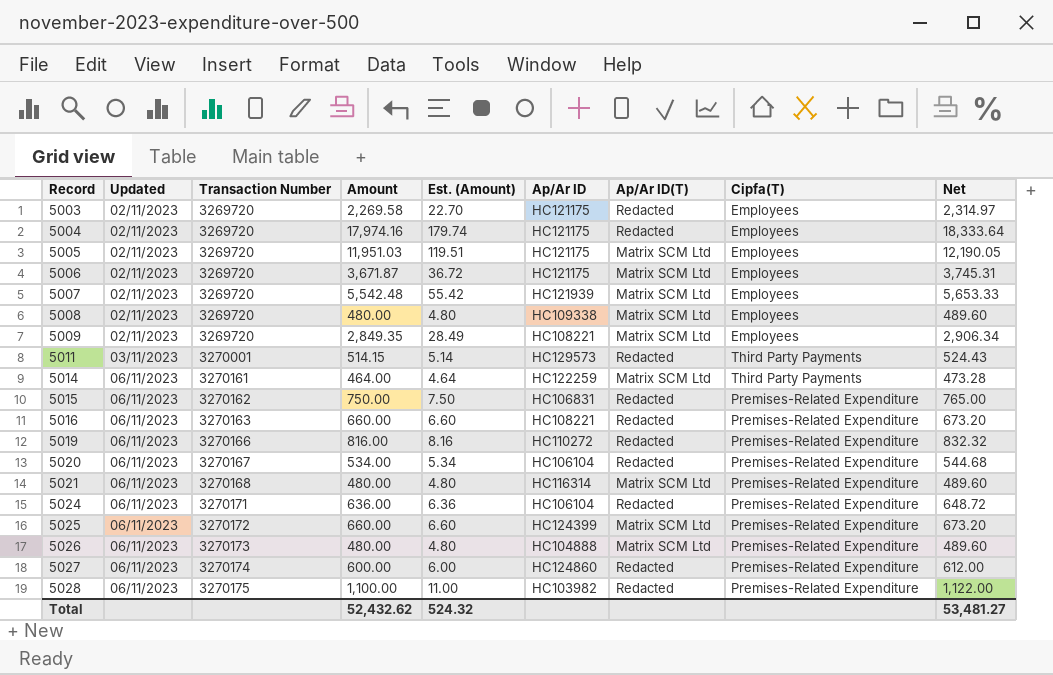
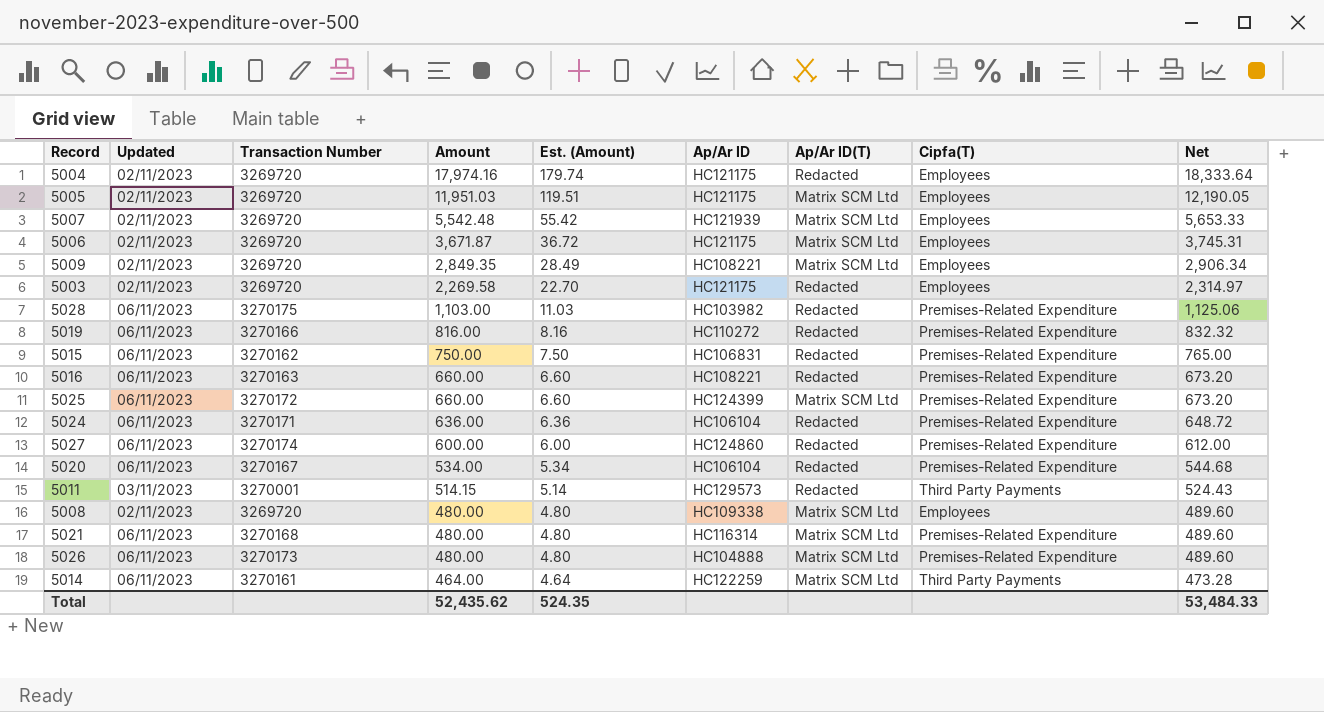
row order: Record ascending -> Amount descending
5028 | Amount: 1,100.00 -> 1,103.00
5028 | Est. (Amount): 11.00 -> 11.03
5028 | Net: 1,122.00 -> 1,125.06
Total | Amount: 52,432.62 -> 52,435.62
Total | Est. (Amount): 524.32 -> 524.35
Total | Net: 53,481.27 -> 53,484.33

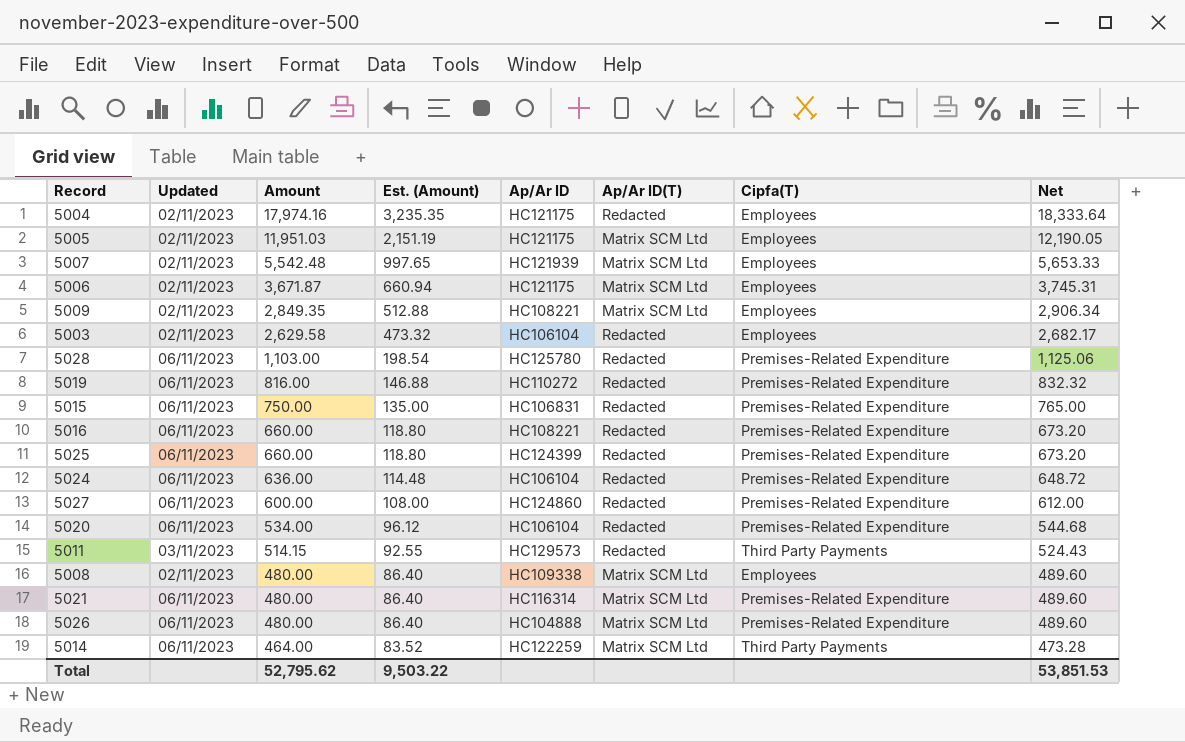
column Transaction Number | position: 3 -> none
column Est. (Amount) | formula: [Amount] * 0.01 -> [Amount] * 0.18
5003 | Amount: 2,269.58 -> 2,629.58
5003 | Ap/Ar ID: HC121175 -> HC106104
5003 | Net: 2,314.97 -> 2,682.17
5028 | Ap/Ar ID: HC103982 -> HC125780
5025 | Ap/Ar ID(T): Matrix SCM Ltd -> Redacted
Total | Amount: 52,435.62 -> 52,795.62
Total | Est. (Amount): 524.35 -> 9,503.22
Total | Net: 53,484.33 -> 53,851.53

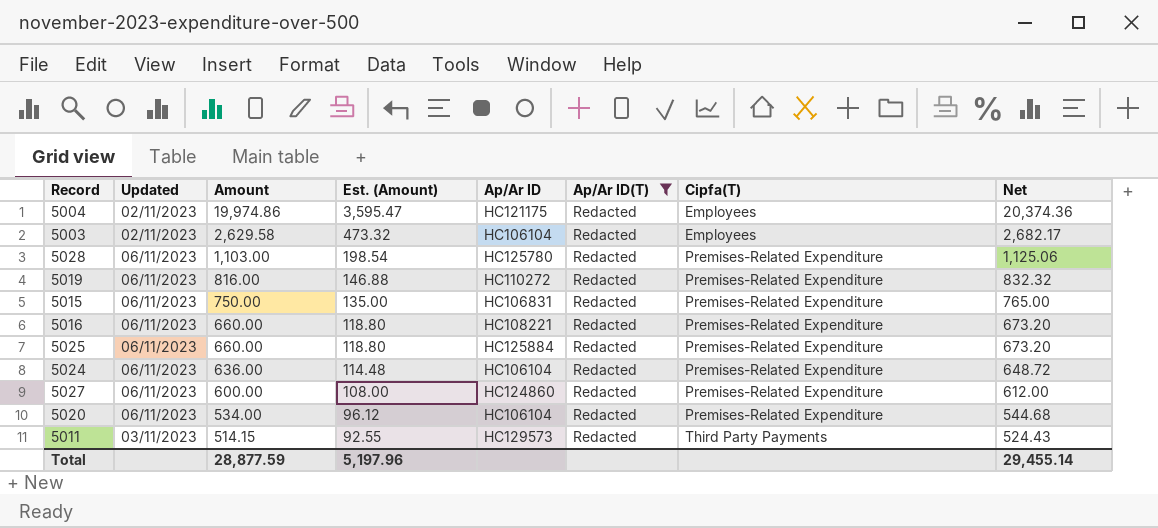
filter: none -> Ap/Ar ID(T) = Redacted
5004 | Amount: 17,974.16 -> 19,974.86
5004 | Est. (Amount): 3,235.35 -> 3,595.47
5004 | Net: 18,333.64 -> 20,374.36
5025 | Ap/Ar ID: HC124399 -> HC125884
Total | Amount: 52,795.62 -> 28,877.59
Total | Est. (Amount): 9,503.22 -> 5,197.96
Total | Net: 53,851.53 -> 29,455.14

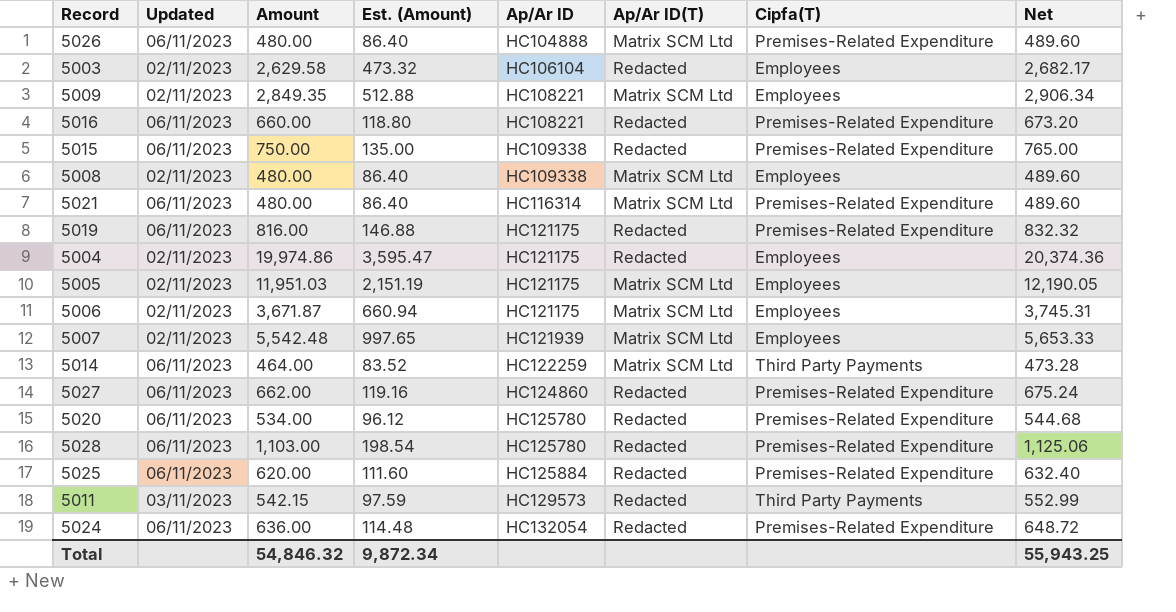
filter: Ap/Ar ID(T) = Redacted -> none
row order: Amount descending -> Ap/Ar ID ascending
5015 | Ap/Ar ID: HC106831 -> HC109338
5019 | Ap/Ar ID: HC110272 -> HC121175
5027 | Amount: 600.00 -> 662.00
5027 | Est. (Amount): 108.00 -> 119.16
5027 | Net: 612.00 -> 675.24
5020 | Ap/Ar ID: HC106104 -> HC125780
5025 | Amount: 660.00 -> 620.00
5025 | Est. (Amount): 118.80 -> 111.60
5025 | Net: 673.20 -> 632.40
5011 | Amount: 514.15 -> 542.15
5011 | Est. (Amount): 92.55 -> 97.59
5011 | Net: 524.43 -> 552.99
5024 | Ap/Ar ID: HC106104 -> HC132054
Total | Amount: 28,877.59 -> 54,846.32
Total | Est. (Amount): 5,197.96 -> 9,872.34
Total | Net: 29,455.14 -> 55,943.25

